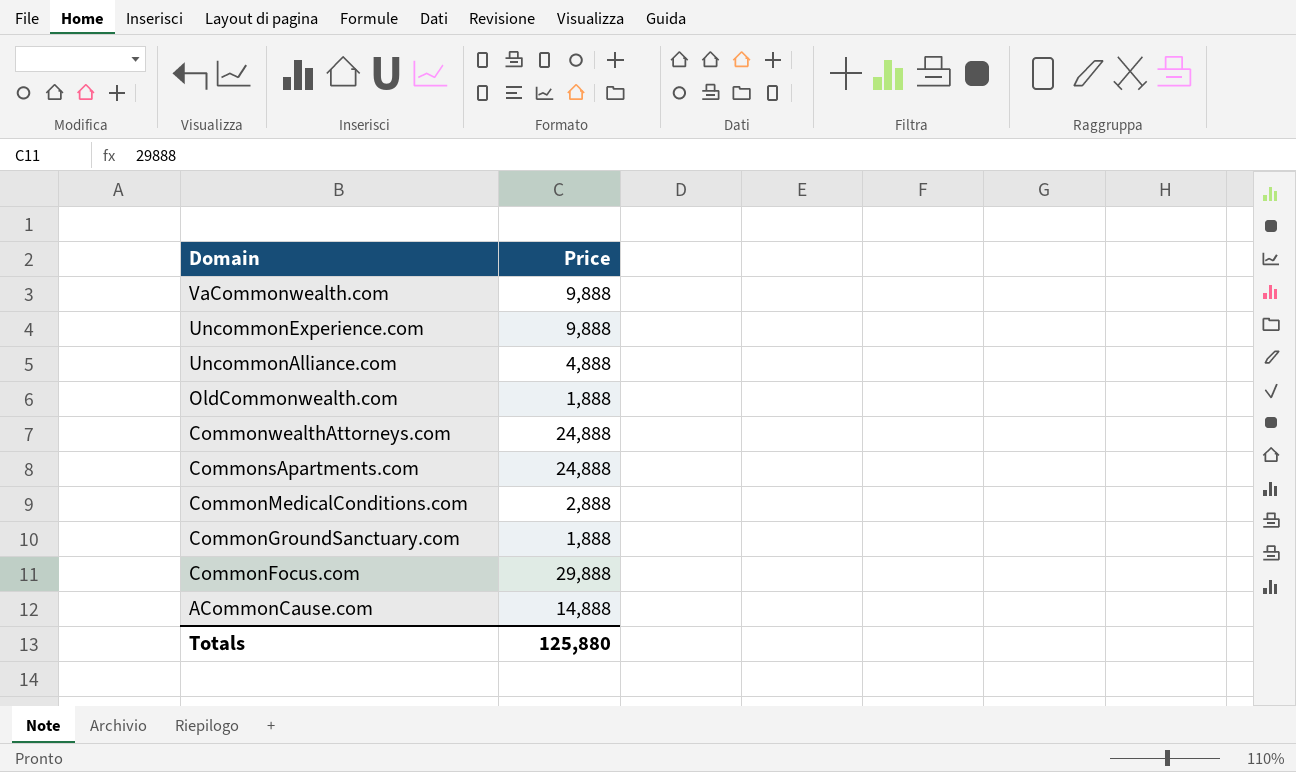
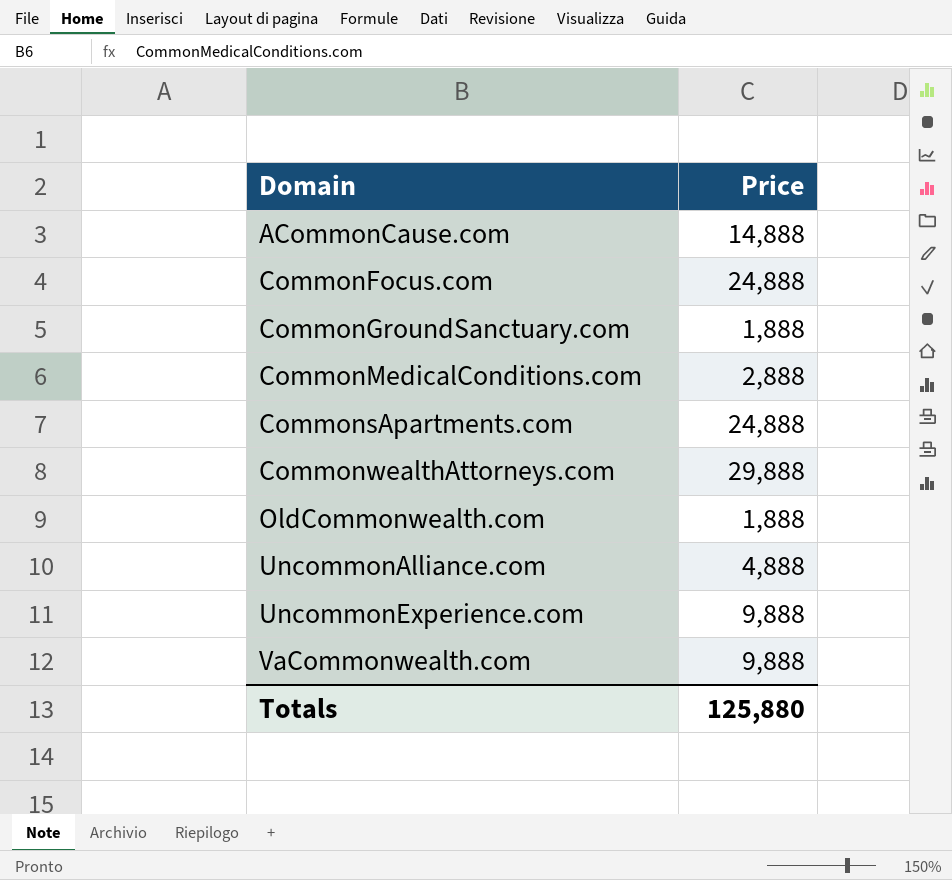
row order: Domain descending -> Domain ascending
CommonFocus.com | Price: 29,888 -> 24,888
CommonwealthAttorneys.com | Price: 24,888 -> 29,888

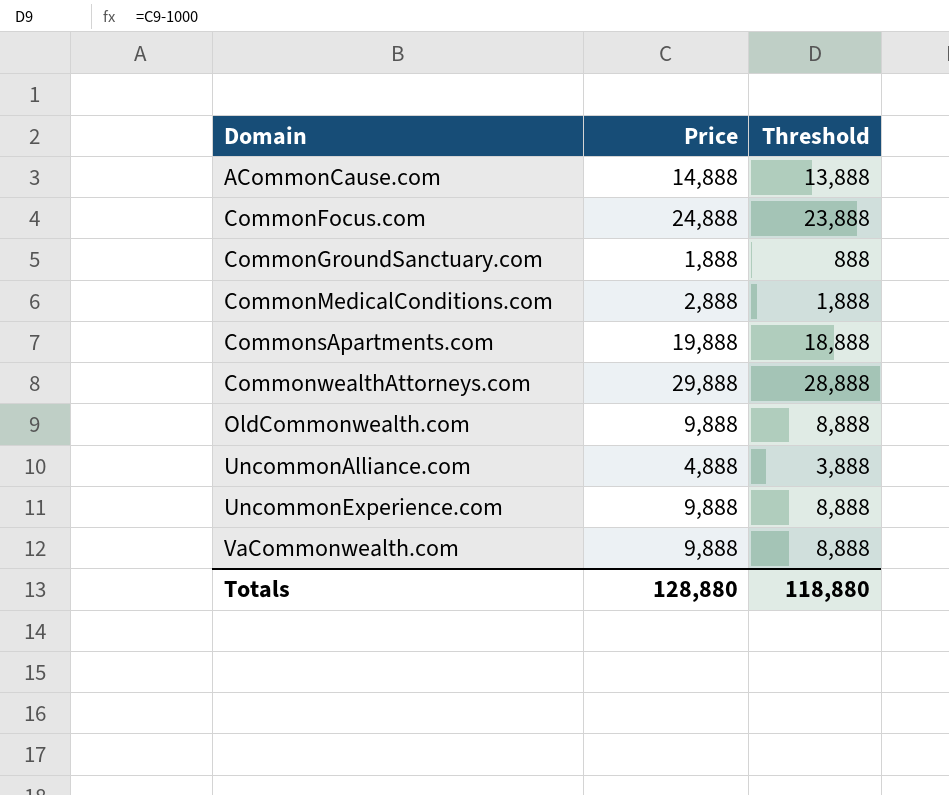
column Threshold | formula: none -> [Price] - 1000
CommonsApartments.com | Price: 24,888 -> 19,888
OldCommonwealth.com | Price: 1,888 -> 9,888
Totals | Price: 125,880 -> 128,880

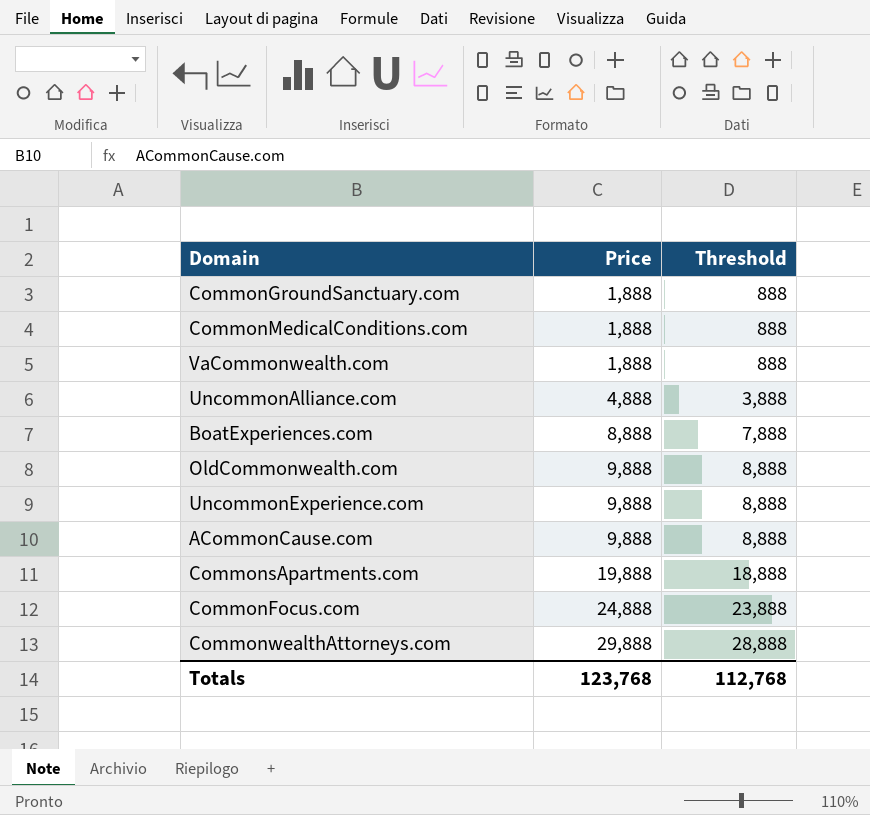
row order: Domain ascending -> Price ascending
CommonMedicalConditions.com | Price: 2,888 -> 1,888
CommonMedicalConditions.com | Threshold: 1,888 -> 888
VaCommonwealth.com | Price: 9,888 -> 1,888
VaCommonwealth.com | Threshold: 8,888 -> 888
row BoatExperiences.com: none -> 8,888 | 7,888
ACommonCause.com | Price: 14,888 -> 9,888
ACommonCause.com | Threshold: 13,888 -> 8,888
Totals | Price: 128,880 -> 123,768
Totals | Threshold: 118,880 -> 112,768

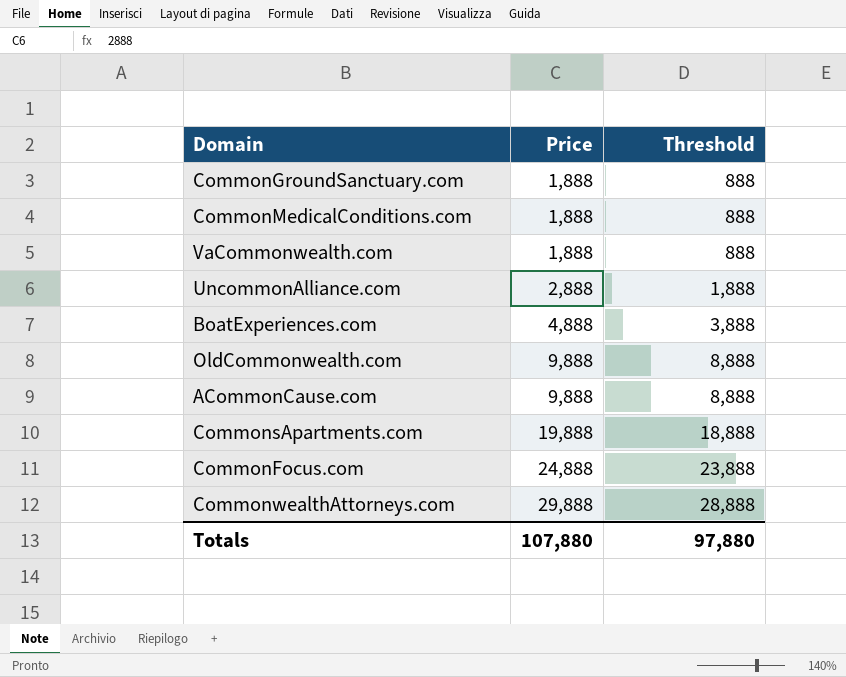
row UncommonExperience.com: 9,888 | 8,888 -> none
UncommonAlliance.com | Price: 4,888 -> 2,888
UncommonAlliance.com | Threshold: 3,888 -> 1,888
BoatExperiences.com | Price: 8,888 -> 4,888
BoatExperiences.com | Threshold: 7,888 -> 3,888
Totals | Price: 123,768 -> 107,880
Totals | Threshold: 112,768 -> 97,880

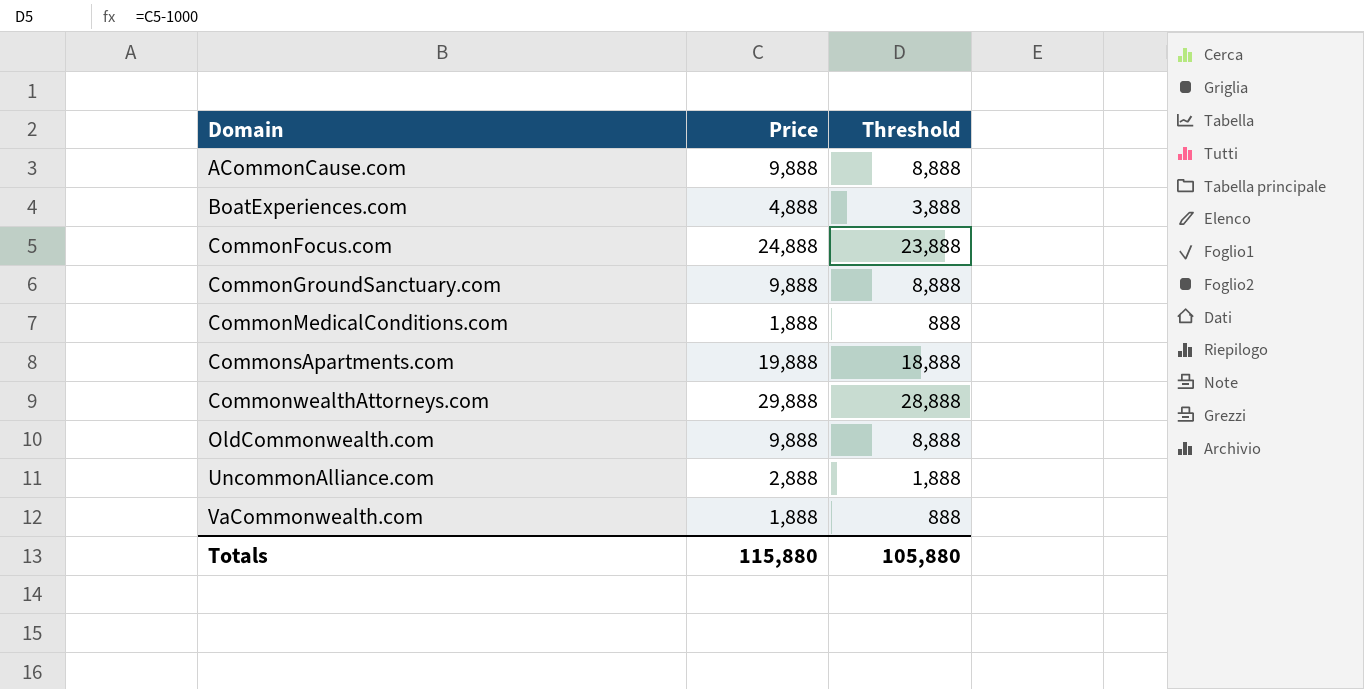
row order: Price ascending -> Domain ascending
CommonGroundSanctuary.com | Price: 1,888 -> 9,888
CommonGroundSanctuary.com | Threshold: 888 -> 8,888
Totals | Price: 107,880 -> 115,880
Totals | Threshold: 97,880 -> 105,880

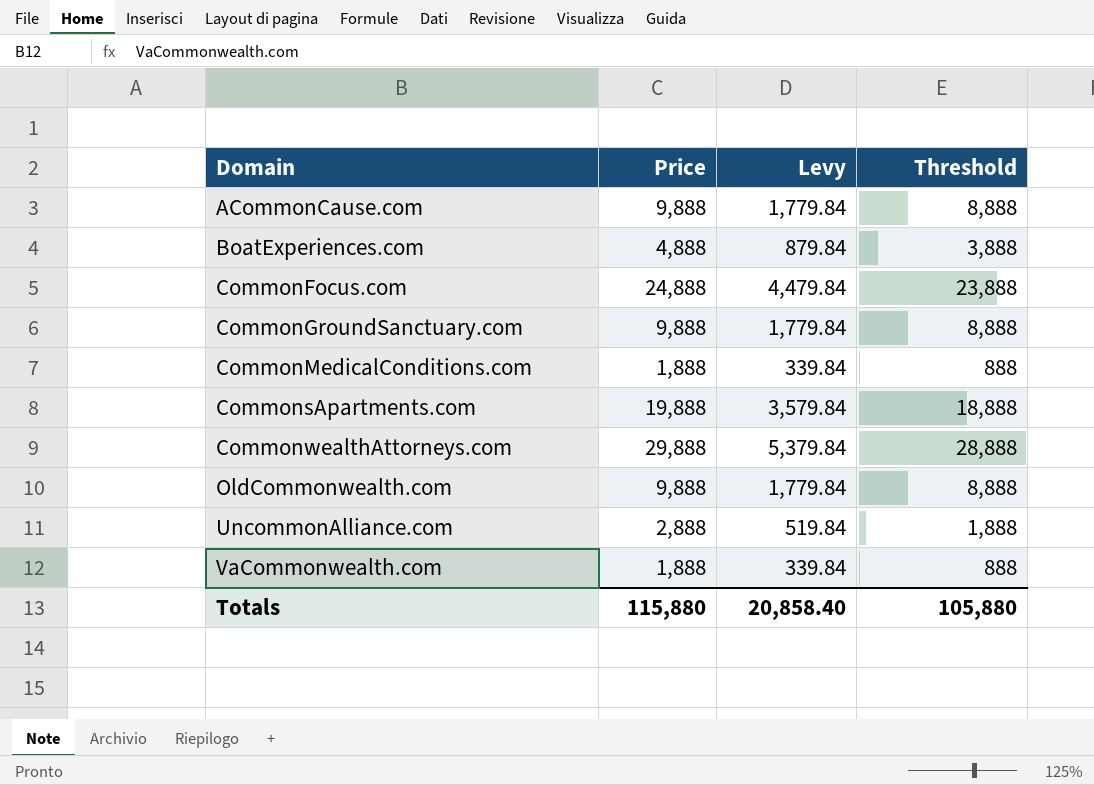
column Levy | formula: none -> [Price] * 0.18

